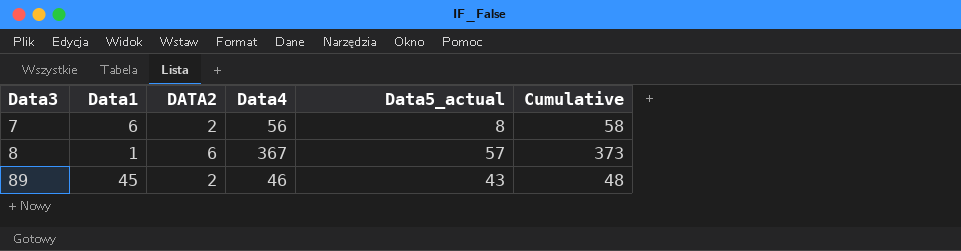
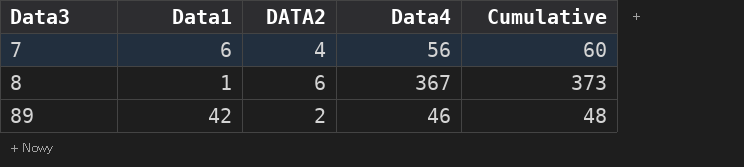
column Data5_actual | position: 5 -> none
7 | DATA2: 2 -> 4
7 | Cumulative: 58 -> 60
89 | Data1: 45 -> 42

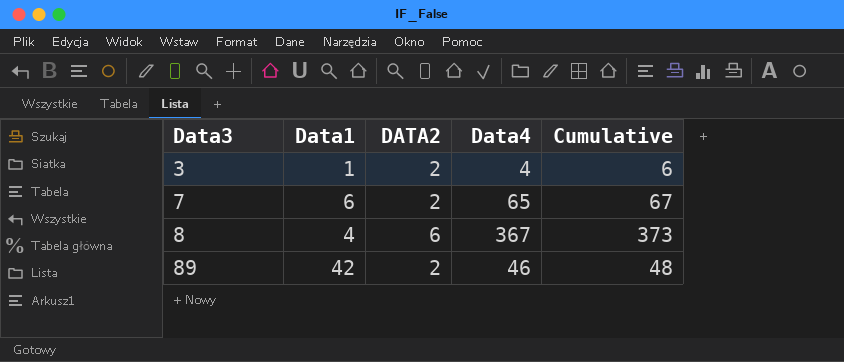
row 3: none -> 1 | 2 | 4 | 6
7 | DATA2: 4 -> 2
7 | Data4: 56 -> 65
7 | Cumulative: 60 -> 67
8 | Data1: 1 -> 4

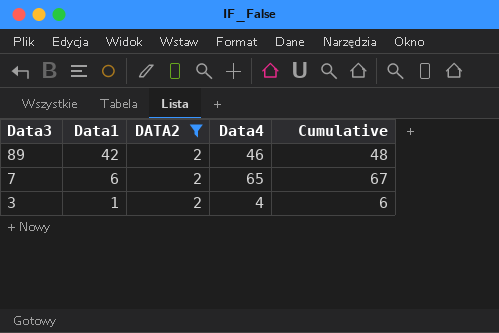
filter: none -> DATA2 = 2
row order: Data3 ascending -> Data3 descending

